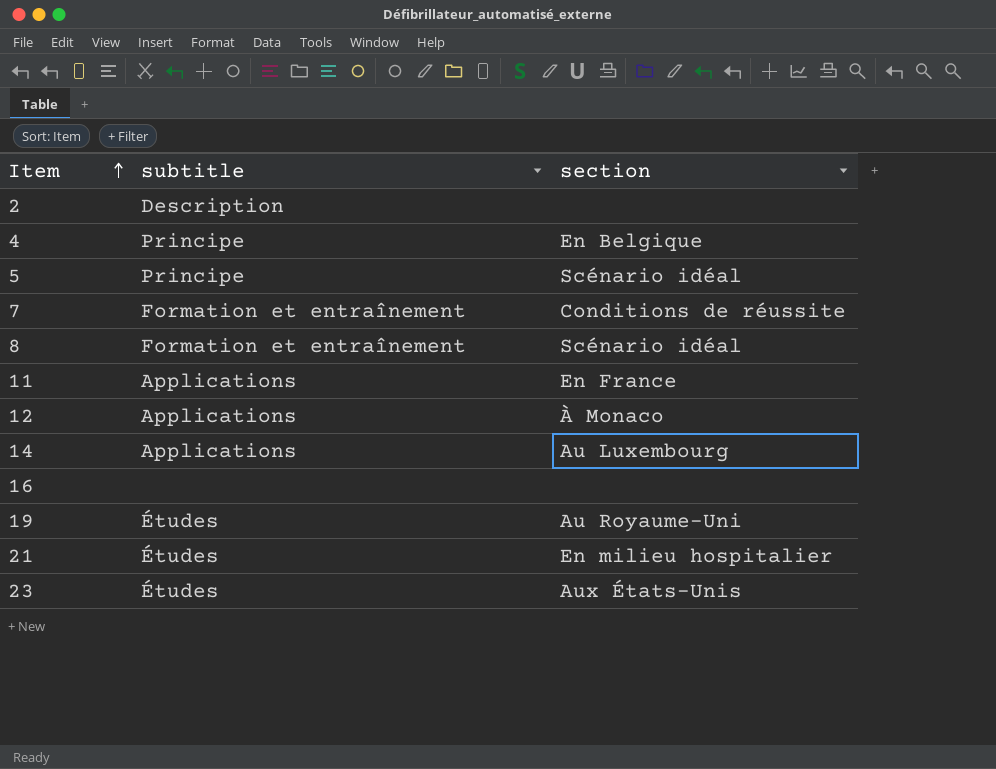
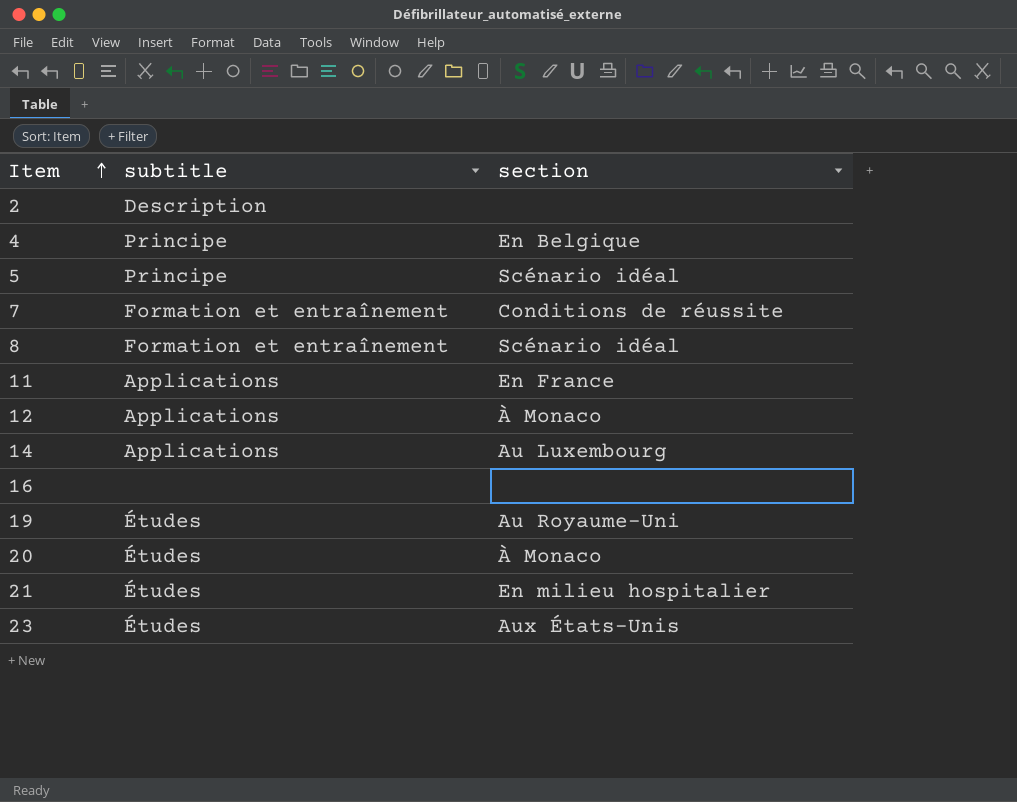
row 20: none -> Études | À Monaco

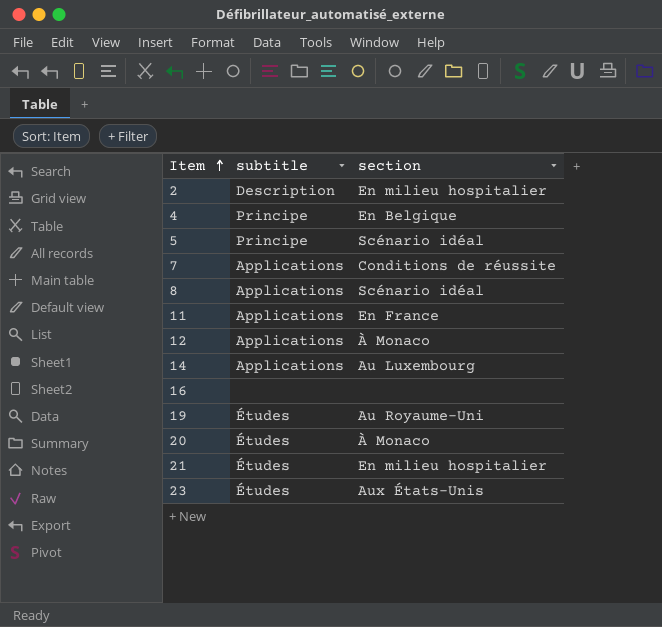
2 | section: none -> En milieu hospitalier
7 | subtitle: Formation et entraînement -> Applications
8 | subtitle: Formation et entraînement -> Applications

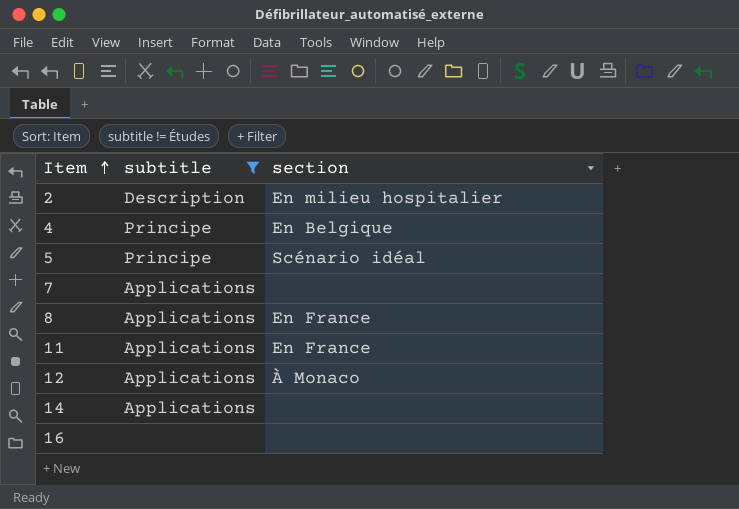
filter: none -> subtitle != Études
7 | section: Conditions de réussite -> none
8 | section: Scénario idéal -> En France
14 | section: Au Luxembourg -> none

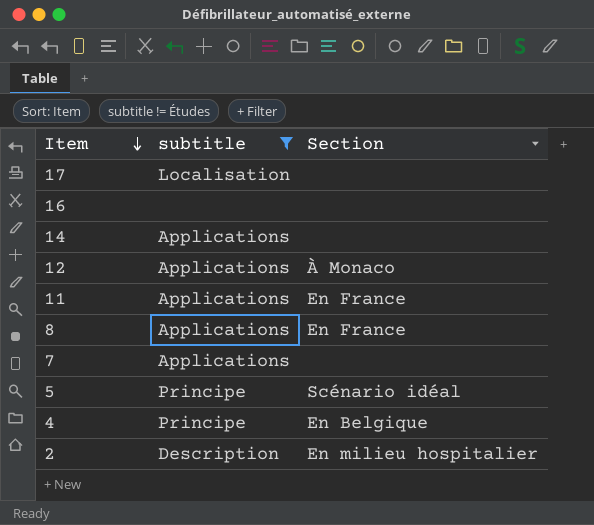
row order: Item ascending -> Item descending
column name: section -> Section
row 17: none -> Localisation | none

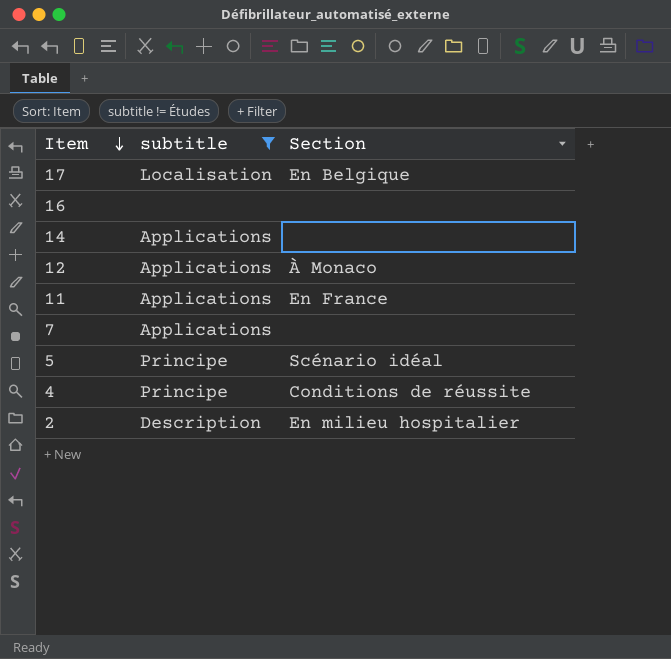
row 8: Applications | En France -> none
17 | Section: none -> En Belgique
4 | Section: En Belgique -> Conditions de réussite

